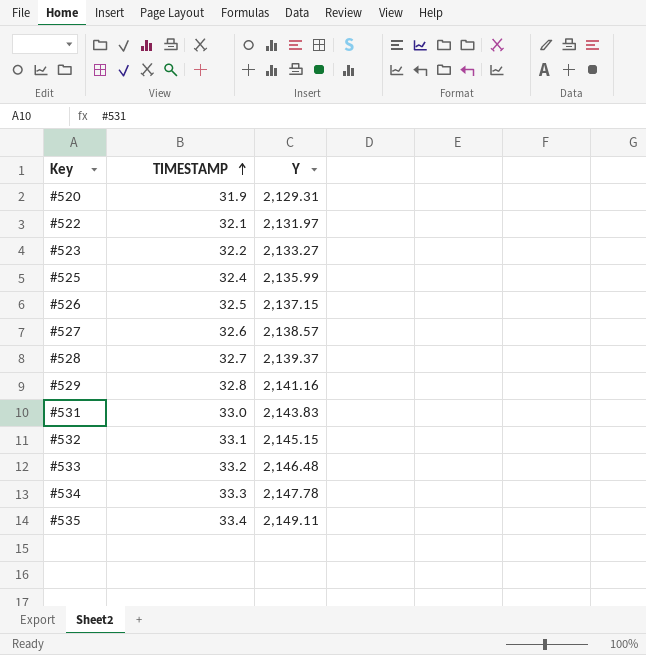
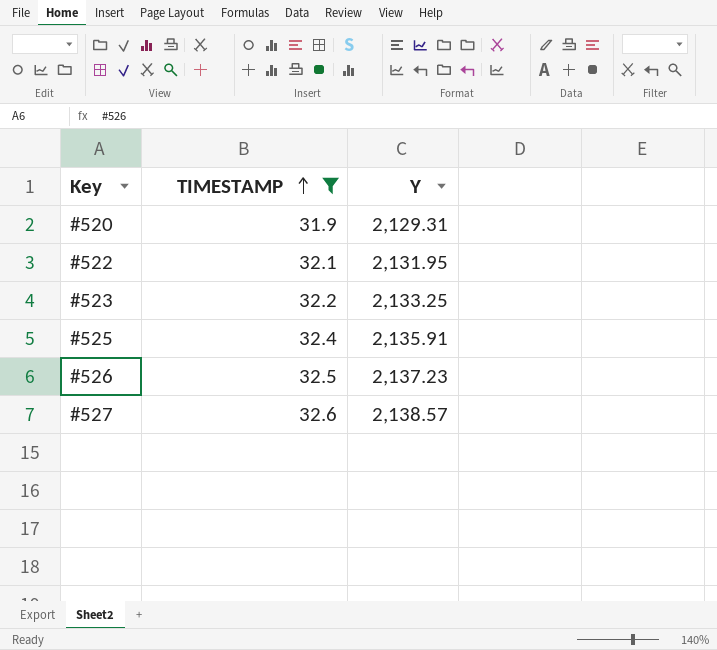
filter: none -> TIMESTAMP <= 32.6
#522 | Y: 2,131.97 -> 2,131.95
#523 | Y: 2,133.27 -> 2,133.25
#525 | Y: 2,135.99 -> 2,135.91
#526 | Y: 2,137.15 -> 2,137.23

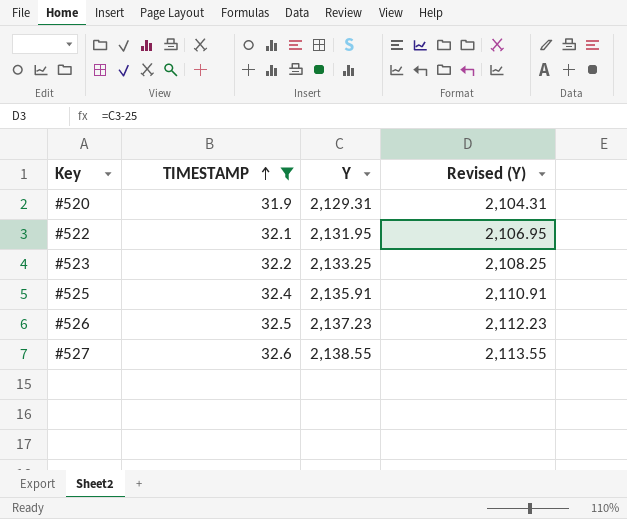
column Revised (Y) | formula: none -> [Y] - 25
#527 | Y: 2,138.57 -> 2,138.55

